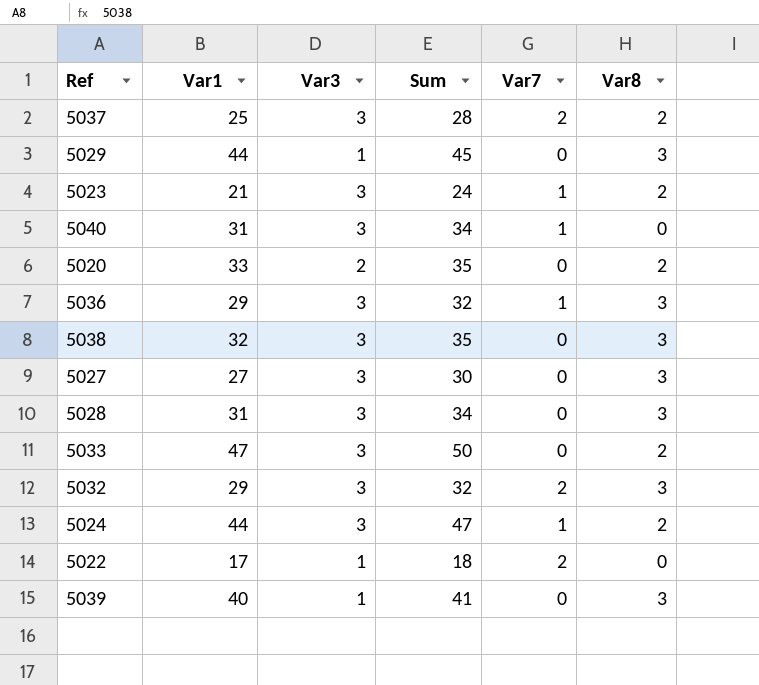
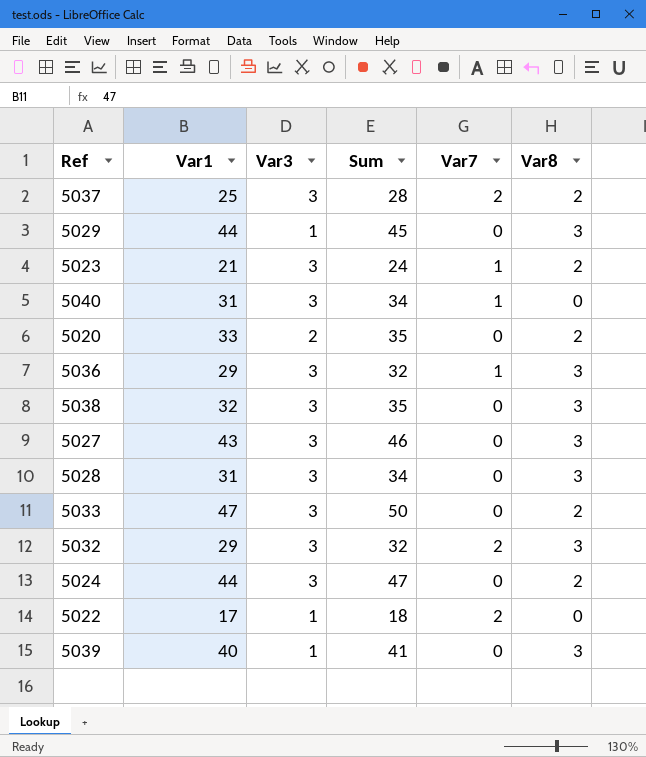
5027 | Var1: 27 -> 43
5027 | Sum: 30 -> 46
5024 | Var7: 1 -> 0

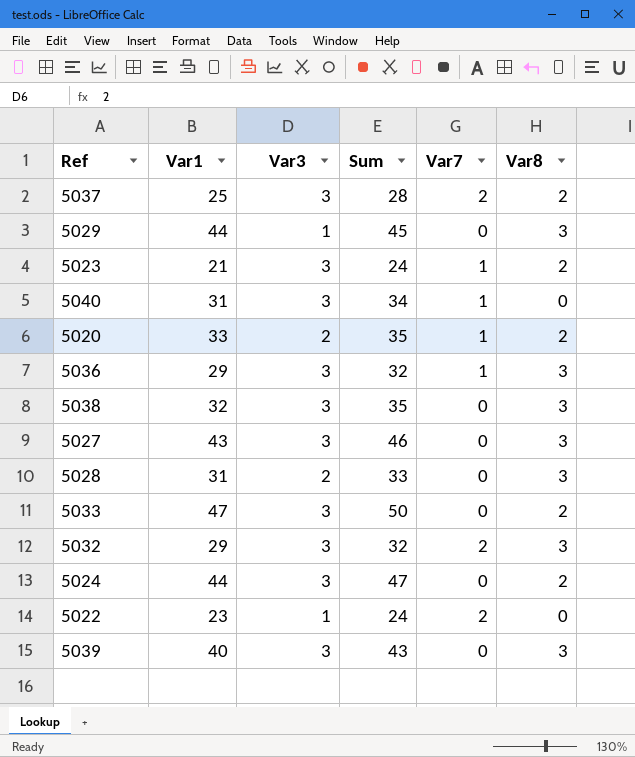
5020 | Var7: 0 -> 1
5028 | Var3: 3 -> 2
5028 | Sum: 34 -> 33
5022 | Var1: 17 -> 23
5022 | Sum: 18 -> 24
5039 | Var3: 1 -> 3
5039 | Sum: 41 -> 43

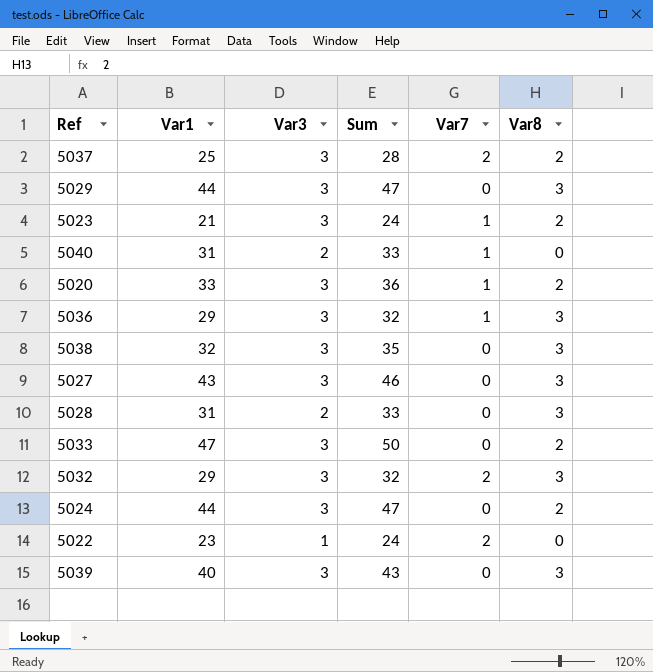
5029 | Var3: 1 -> 3
5029 | Sum: 45 -> 47
5040 | Var3: 3 -> 2
5040 | Sum: 34 -> 33
5020 | Var3: 2 -> 3
5020 | Sum: 35 -> 36

